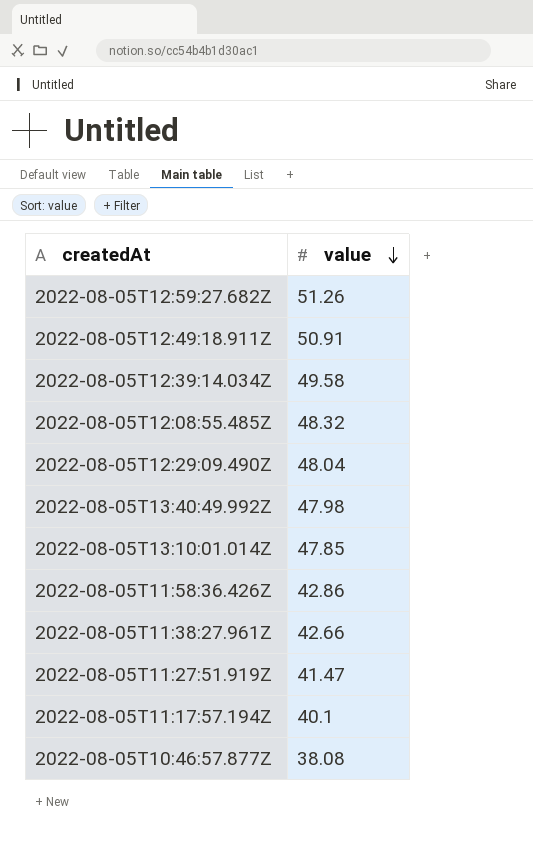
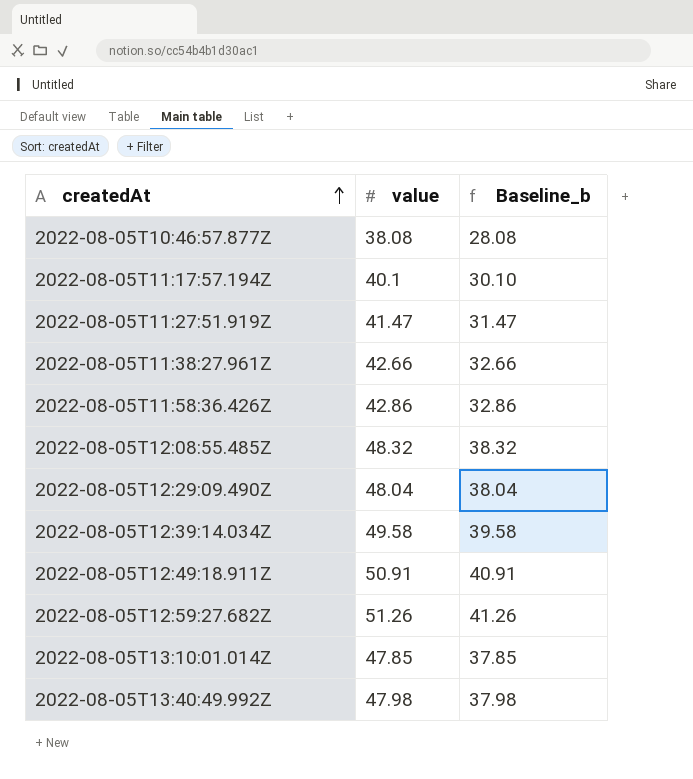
row order: value descending -> createdAt ascending
column Baseline_b | formula: none -> [value] - 10

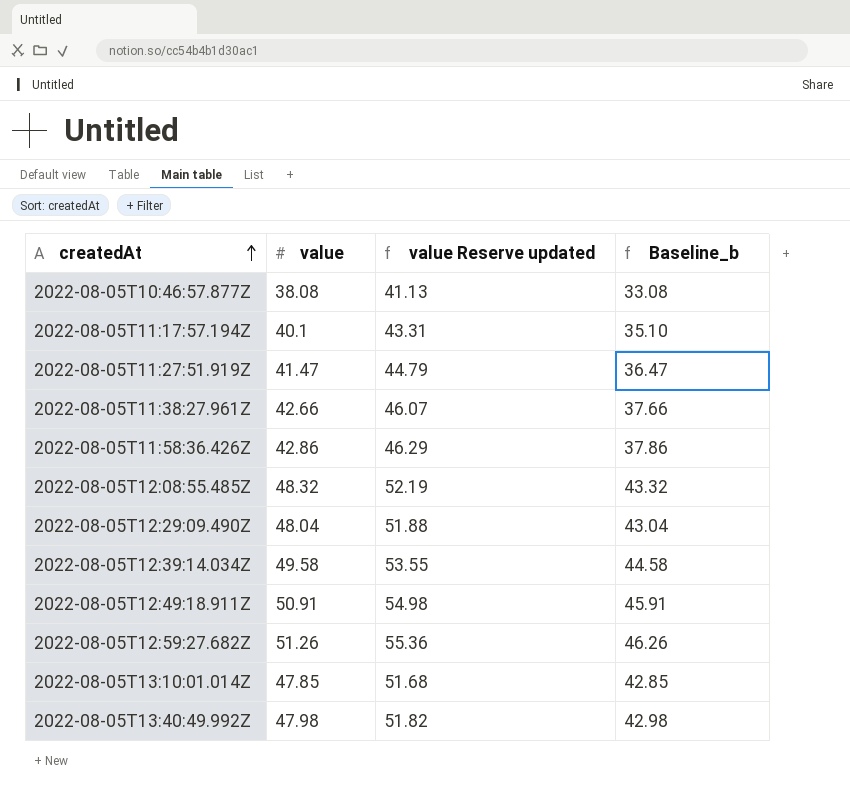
column value Reserve updated | formula: none -> [value] * 1.08
column Baseline_b | formula: [value] - 10 -> [value] - 5

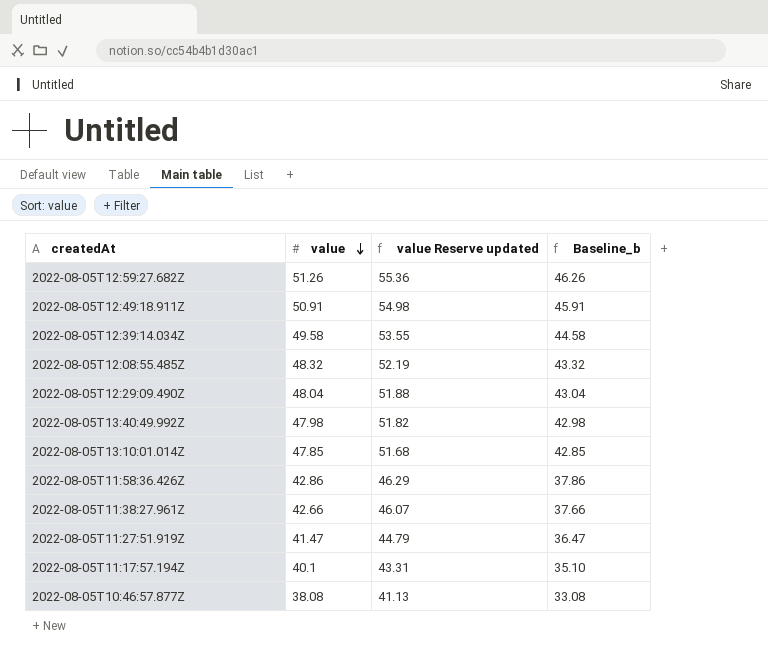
row order: createdAt ascending -> value descending

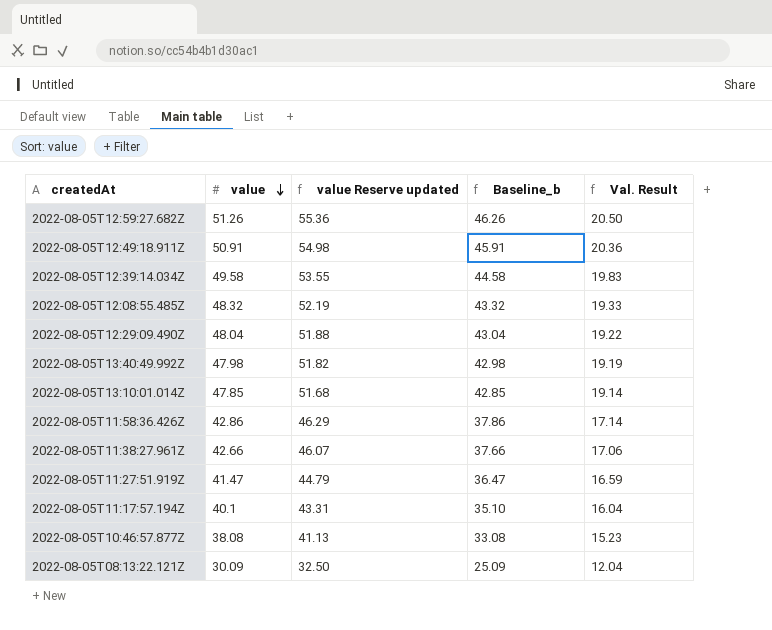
column Val. Result | formula: none -> [value] * 0.4
row 2022-08-05T08:13:22.121Z: none -> 30.09 | 32.50 | 25.09 | 12.04

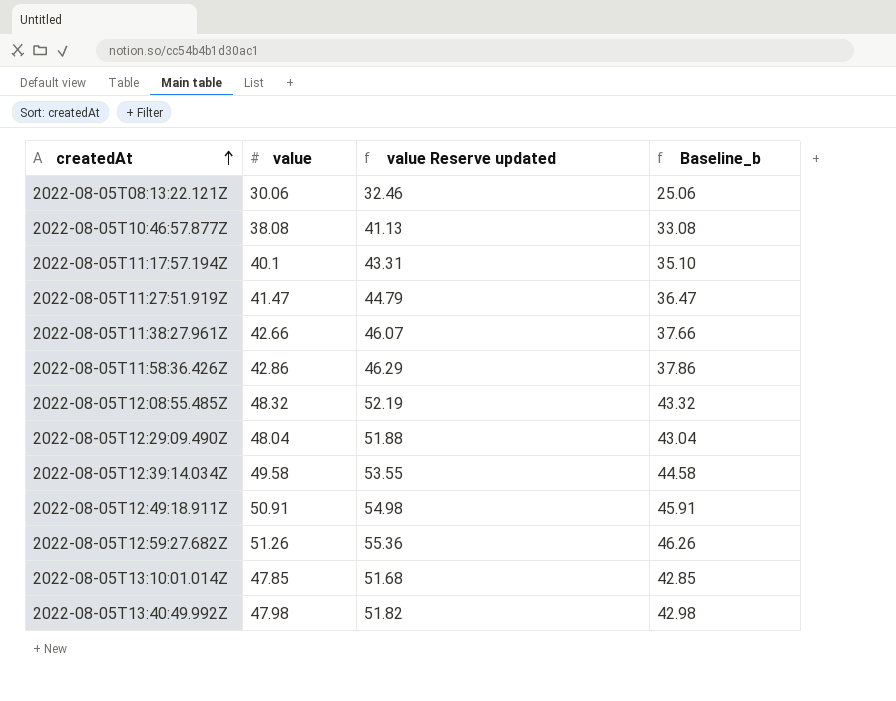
row order: value descending -> createdAt ascending
column Val. Result | formula: [value] * 0.4 -> none
2022-08-05T08:13:22.121Z | value: 30.09 -> 30.06
2022-08-05T08:13:22.121Z | value Reserve updated: 32.50 -> 32.46
2022-08-05T08:13:22.121Z | Baseline_b: 25.09 -> 25.06

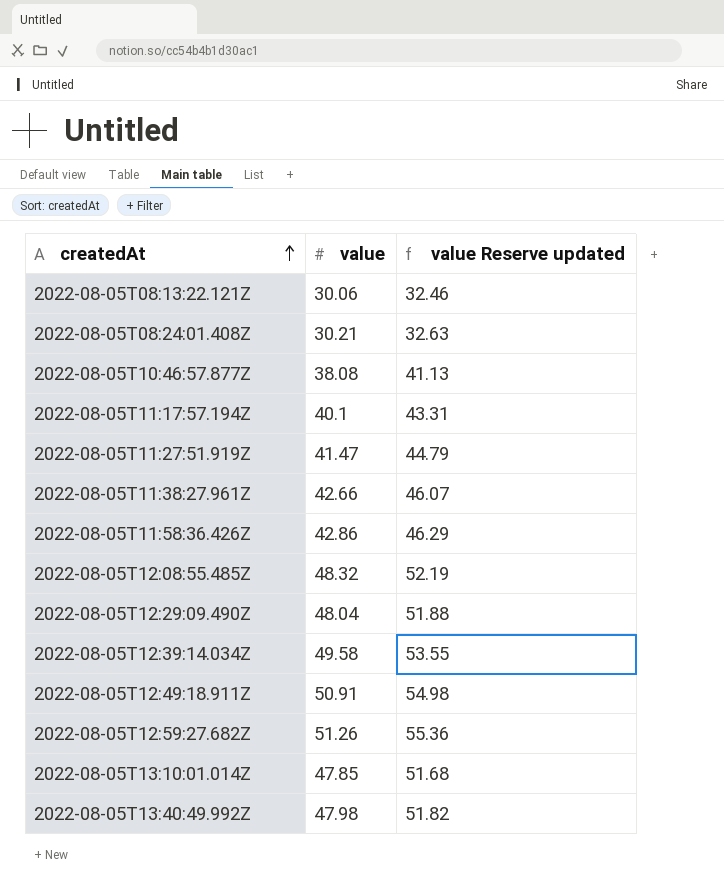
column Baseline_b | formula: [value] - 5 -> none
row 2022-08-05T08:24:01.408Z: none -> 30.21 | 32.63

